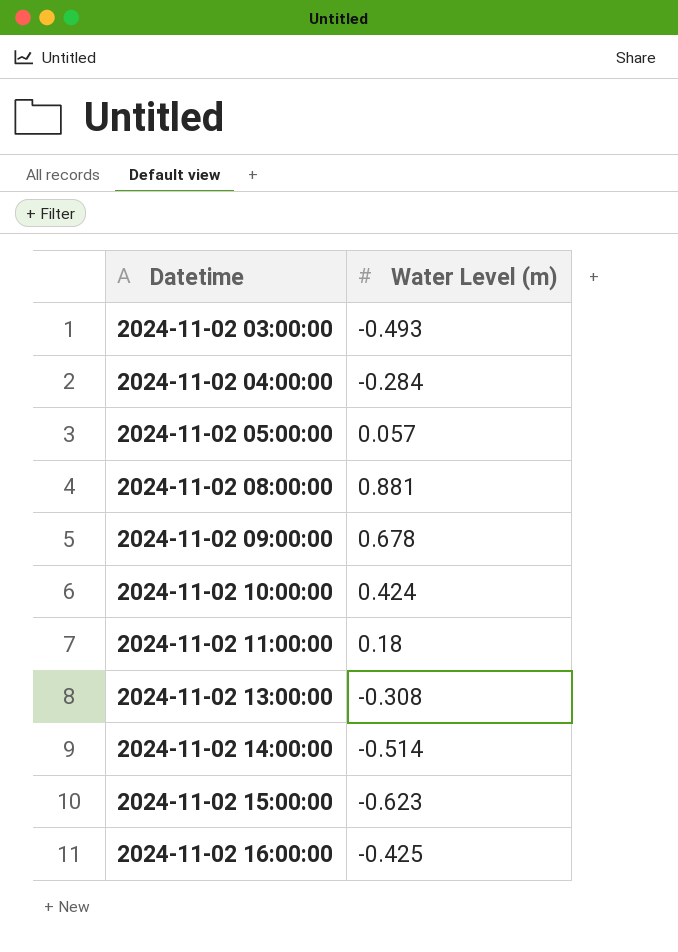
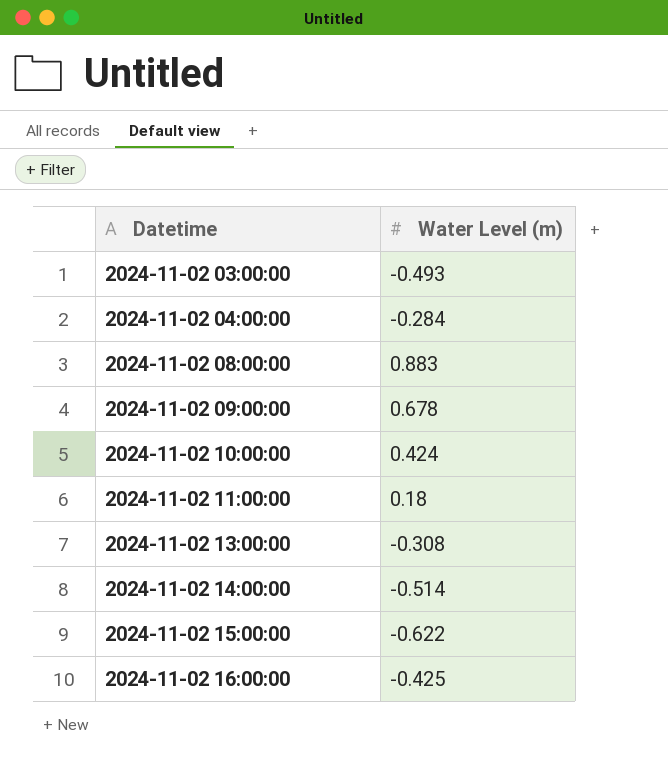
row 2024-11-02 05:00:00: 0.057 -> none
2024-11-02 08:00:00 | Water Level (m): 0.881 -> 0.883
2024-11-02 15:00:00 | Water Level (m): -0.623 -> -0.622

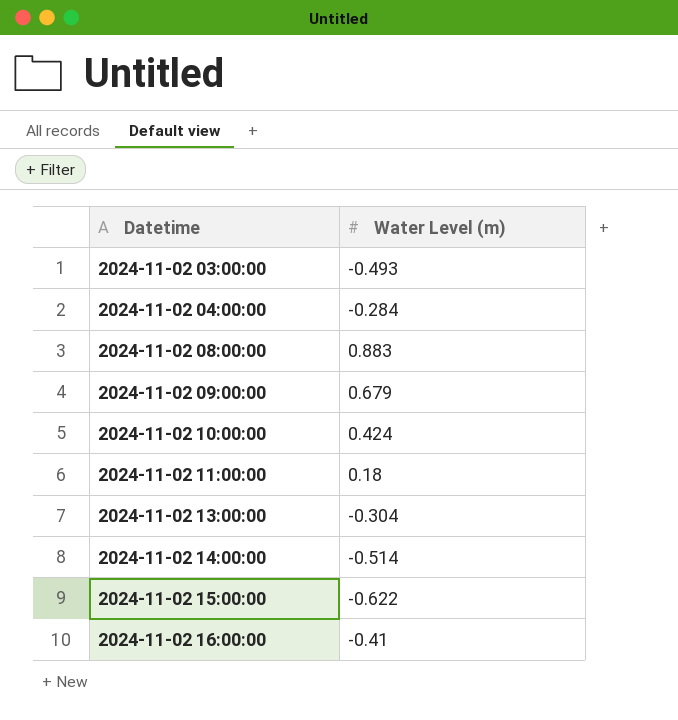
2024-11-02 09:00:00 | Water Level (m): 0.678 -> 0.679
2024-11-02 13:00:00 | Water Level (m): -0.308 -> -0.304
2024-11-02 16:00:00 | Water Level (m): -0.425 -> -0.41

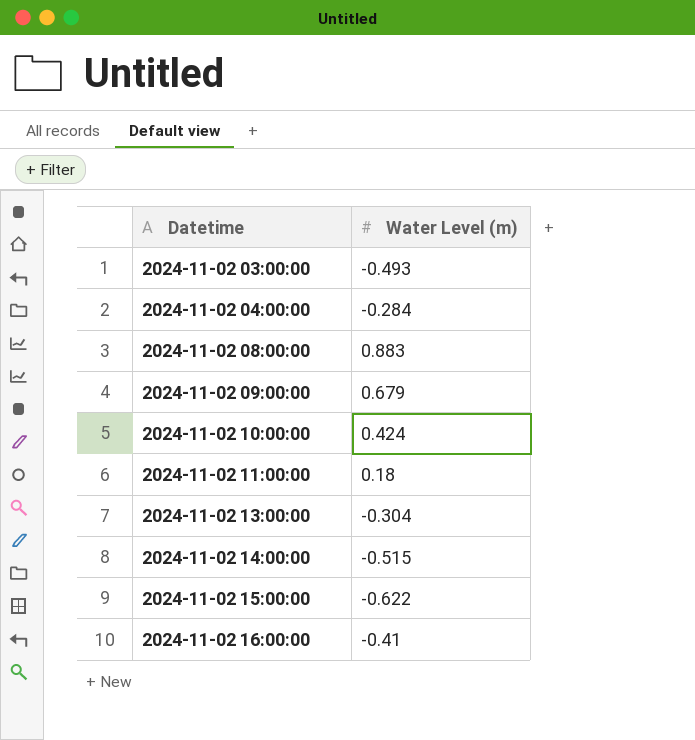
2024-11-02 14:00:00 | Water Level (m): -0.514 -> -0.515

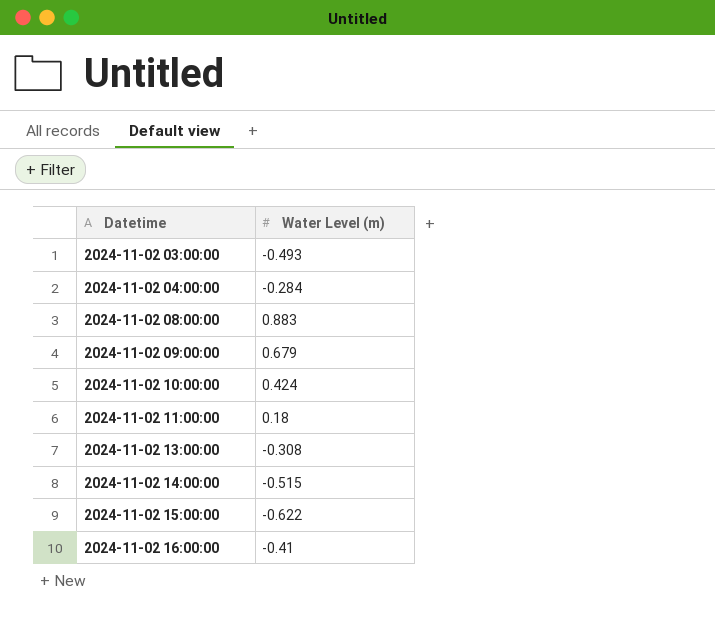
2024-11-02 13:00:00 | Water Level (m): -0.304 -> -0.308

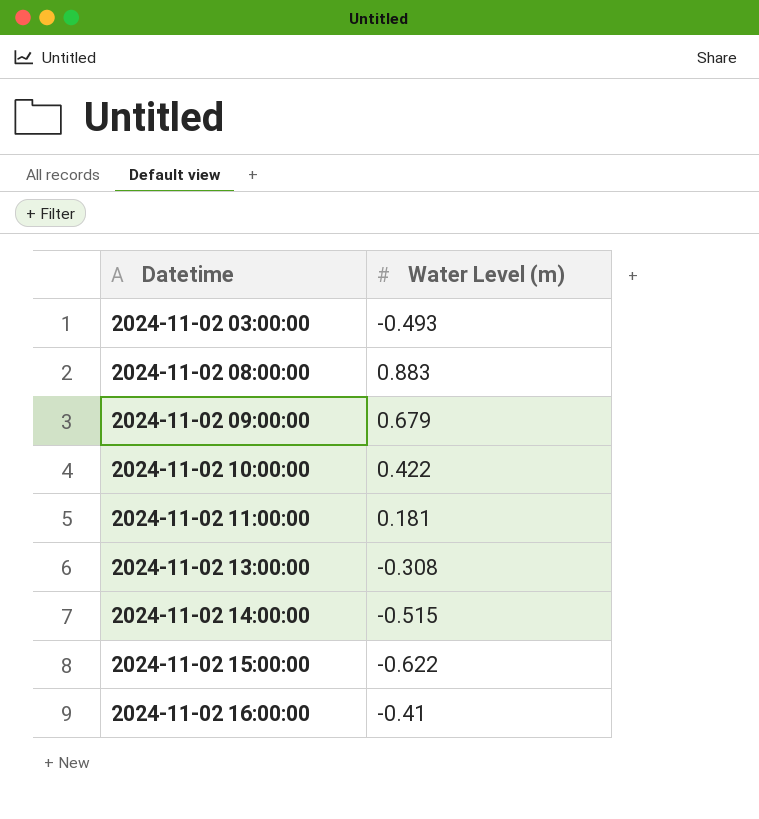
row 2024-11-02 04:00:00: -0.284 -> none
2024-11-02 10:00:00 | Water Level (m): 0.424 -> 0.422
2024-11-02 11:00:00 | Water Level (m): 0.18 -> 0.181

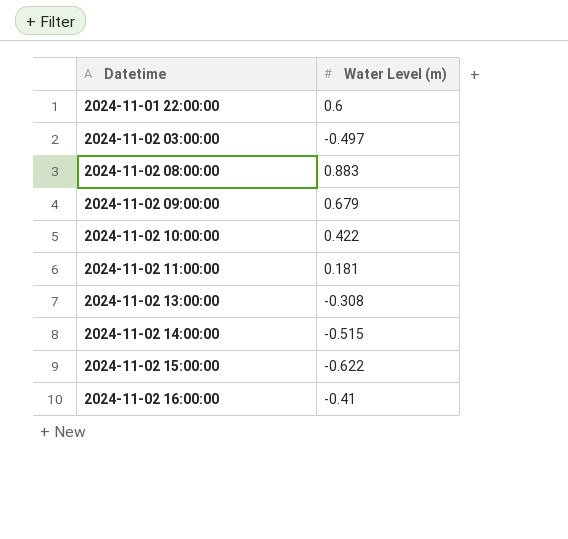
row 2024-11-01 22:00:00: none -> 0.6
2024-11-02 03:00:00 | Water Level (m): -0.493 -> -0.497

